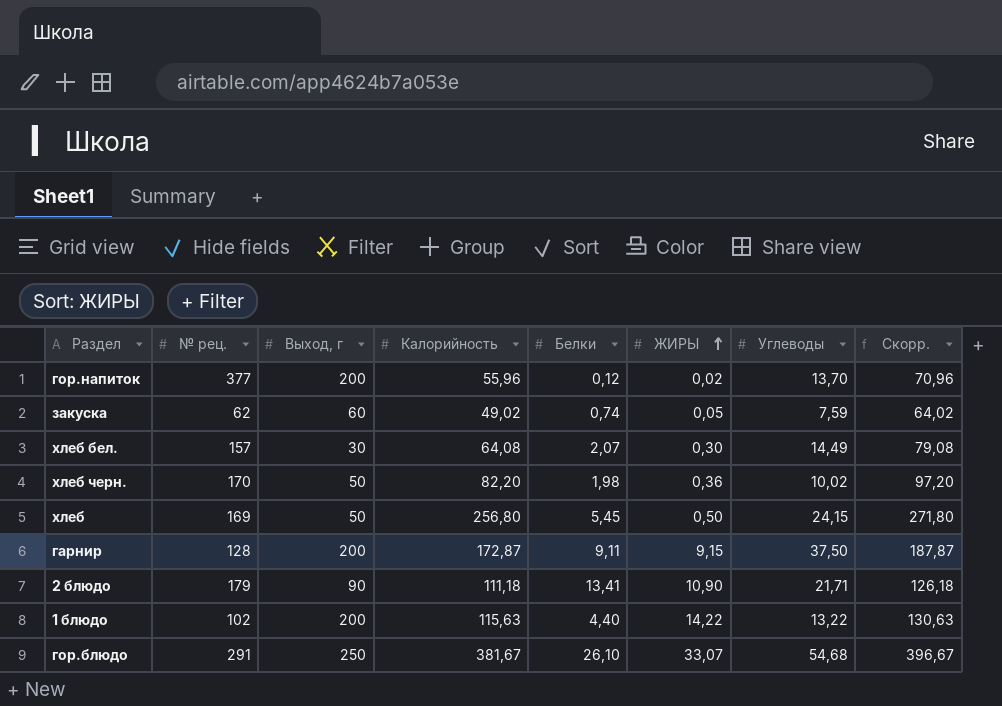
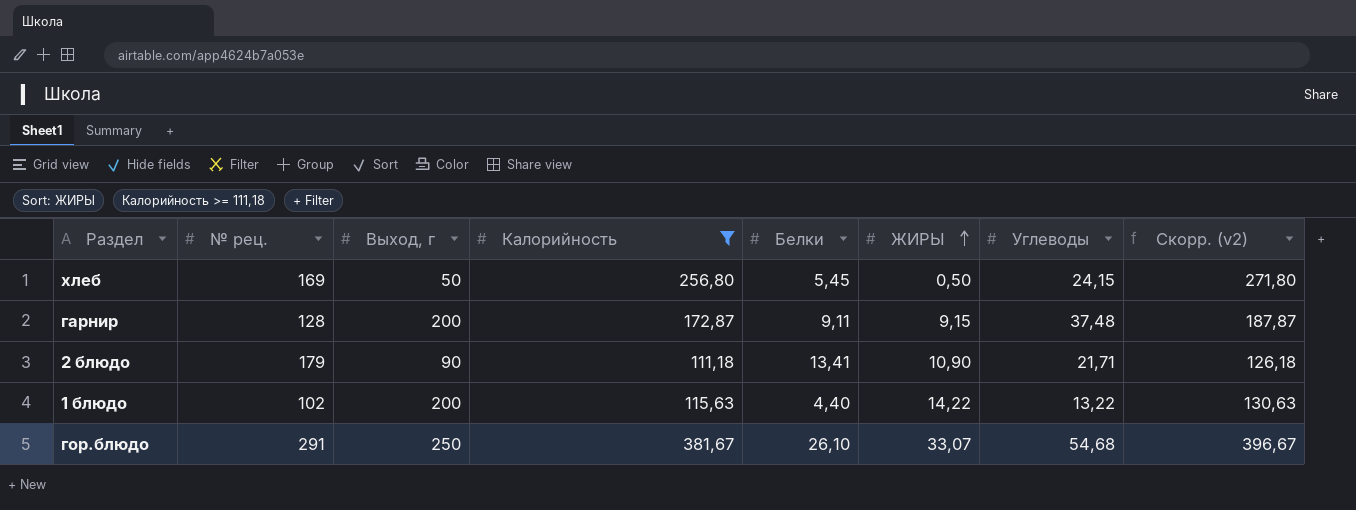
filter: none -> Калорийность >= 111,18
column name: Скорр. -> Скорр. (v2)
гарнир | Углеводы: 37,50 -> 37,48

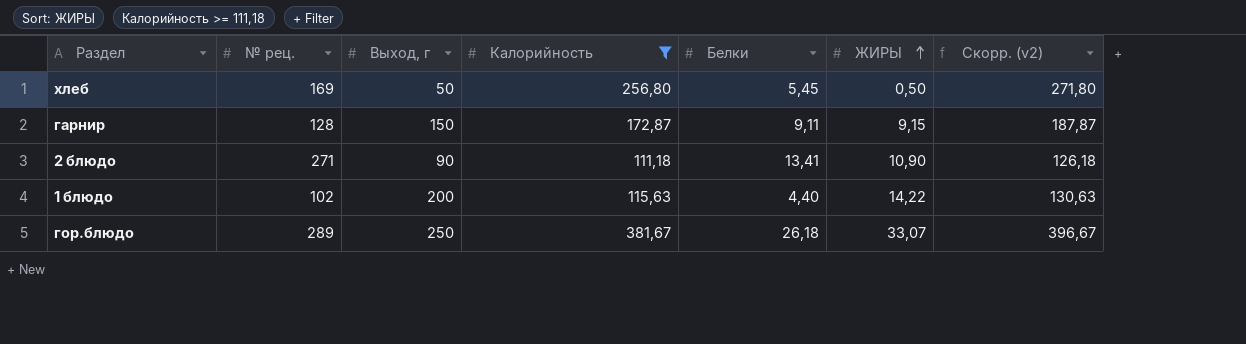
column Углеводы | position: 7 -> none
гарнир | Выход, г: 200 -> 150
2 блюдо | № рец.: 179 -> 271
гор.блюдо | № рец.: 291 -> 289
гор.блюдо | Белки: 26,10 -> 26,18

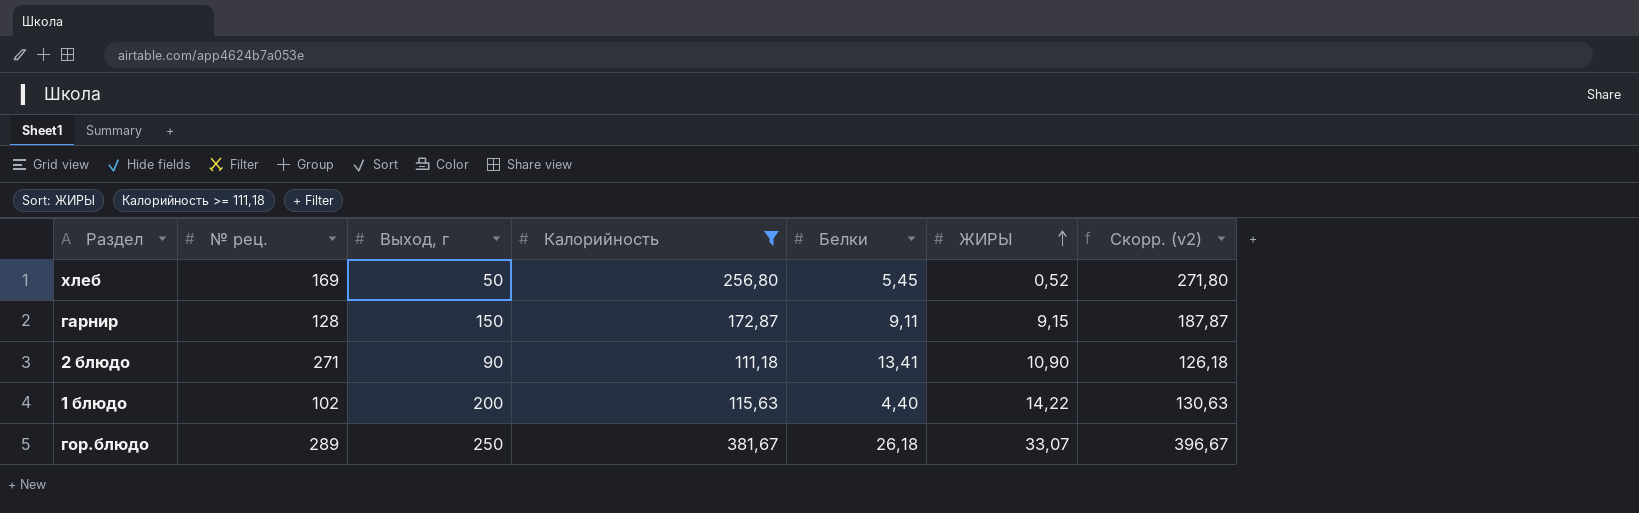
хлеб | ЖИРЫ: 0,50 -> 0,52

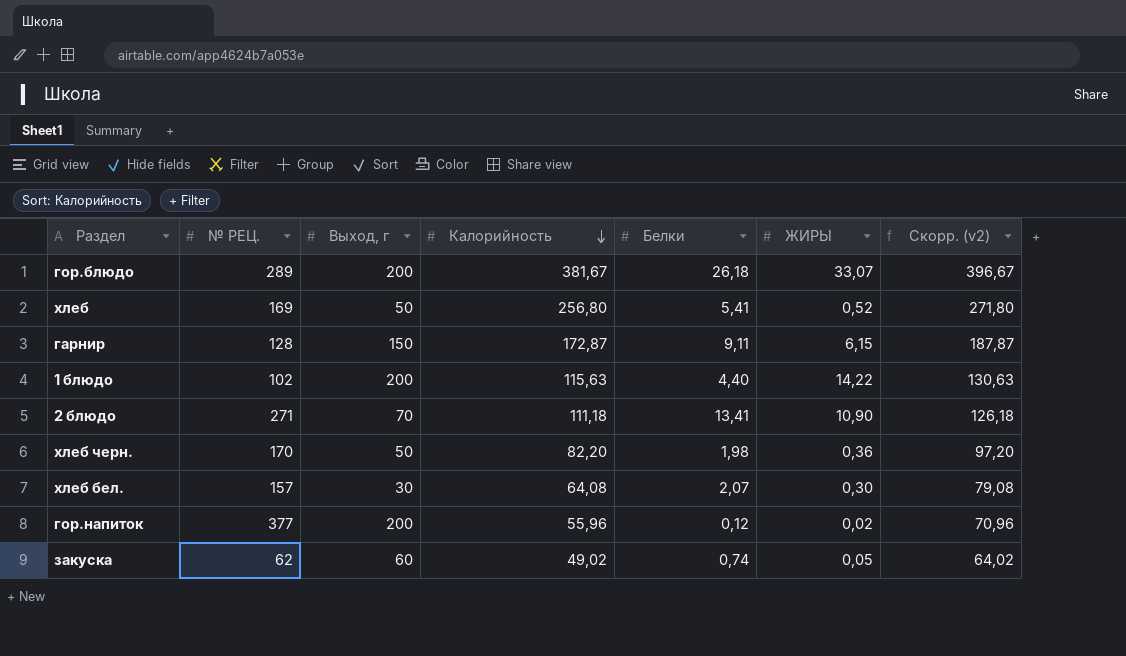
filter: Калорийность >= 111,18 -> none
row order: ЖИРЫ ascending -> Калорийность descending
column name: № рец. -> № РЕЦ.
гор.блюдо | Выход, г: 250 -> 200
хлеб | Белки: 5,45 -> 5,41
гарнир | ЖИРЫ: 9,15 -> 6,15
2 блюдо | Выход, г: 90 -> 70

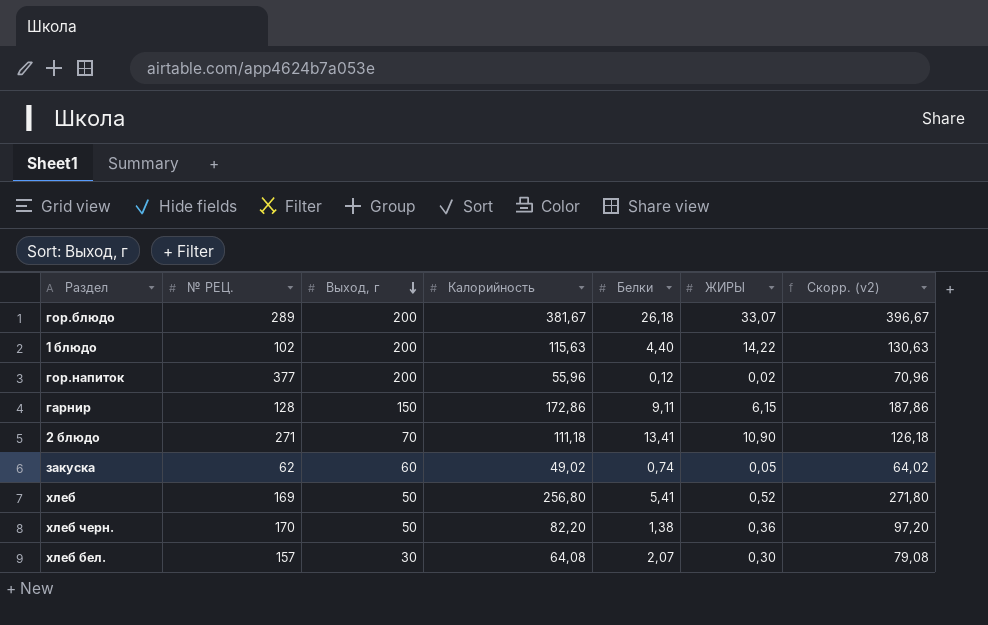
row order: Калорийность descending -> Выход, г descending
гарнир | Калорийность: 172,87 -> 172,86
гарнир | Скорр. (v2): 187,87 -> 187,86
хлеб черн. | Белки: 1,98 -> 1,38

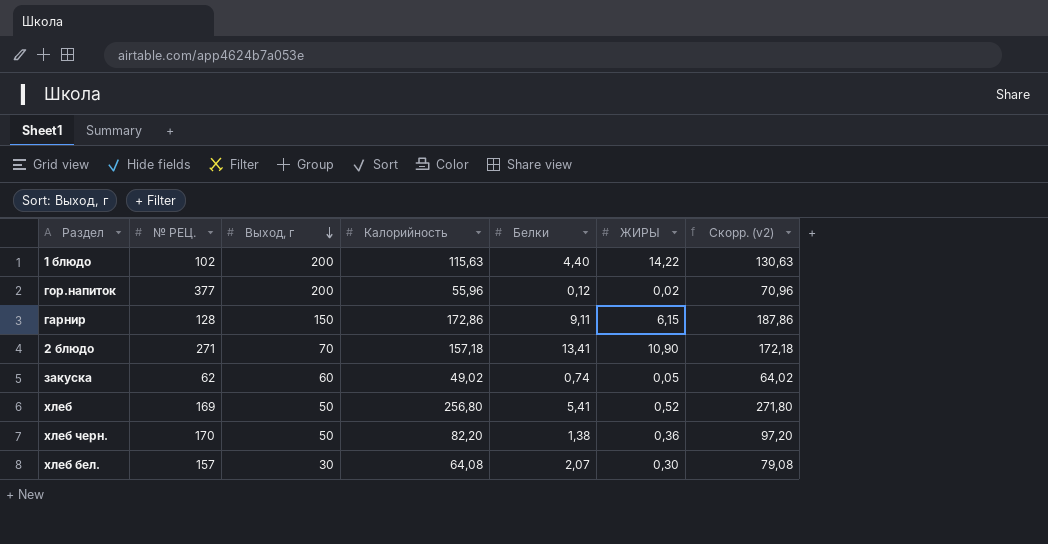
row гор.блюдо: 289 | 200 | 381,67 | 26,18 | 33,07 | 396,67 -> none
2 блюдо | Калорийность: 111,18 -> 157,18
2 блюдо | Скорр. (v2): 126,18 -> 172,18

